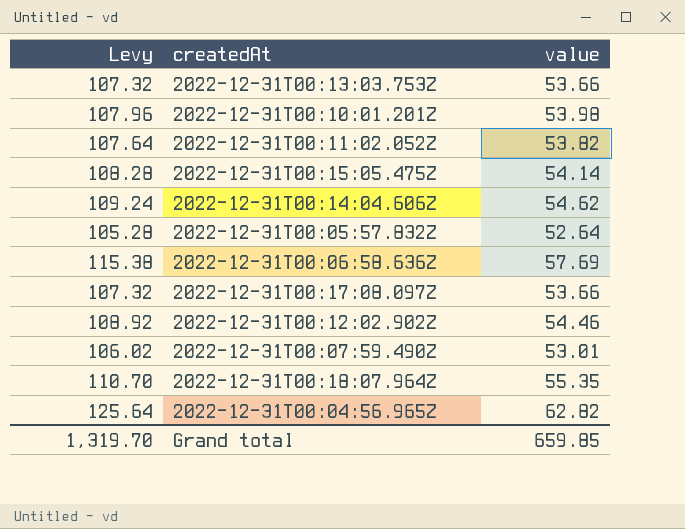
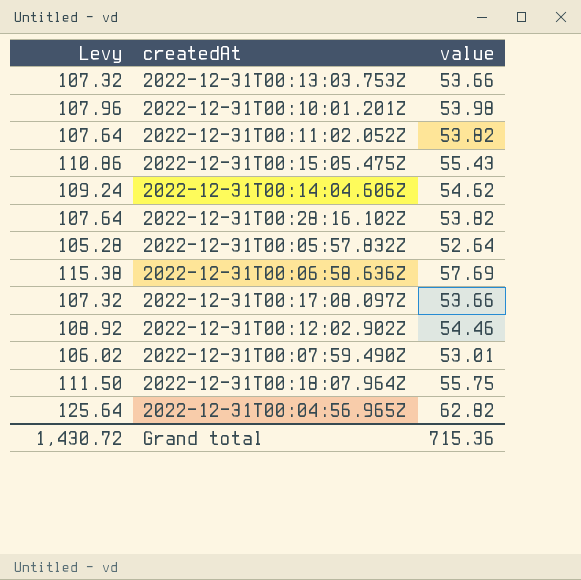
2022-12-31T00:15:05.475Z | Levy: 108.28 -> 110.86
2022-12-31T00:15:05.475Z | value: 54.14 -> 55.43
row 2022-12-31T00:28:16.102Z: none -> 107.64 | 53.82
2022-12-31T00:18:07.964Z | Levy: 110.70 -> 111.50
2022-12-31T00:18:07.964Z | value: 55.35 -> 55.75
Grand total | Levy: 1,319.70 -> 1,430.72
Grand total | value: 659.85 -> 715.36

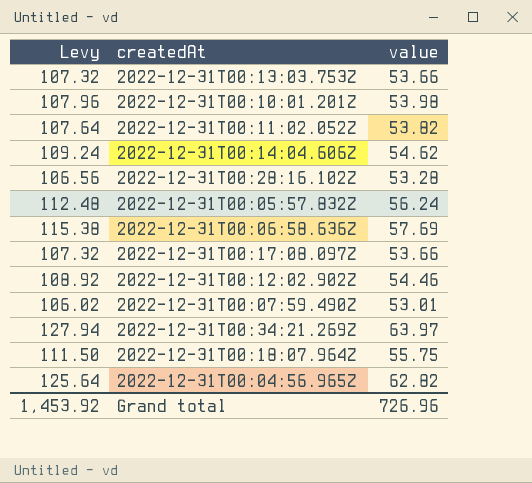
row 2022-12-31T00:15:05.475Z: 110.86 | 55.43 -> none
2022-12-31T00:28:16.102Z | Levy: 107.64 -> 106.56
2022-12-31T00:28:16.102Z | value: 53.82 -> 53.28
2022-12-31T00:05:57.832Z | Levy: 105.28 -> 112.48
2022-12-31T00:05:57.832Z | value: 52.64 -> 56.24
row 2022-12-31T00:34:21.269Z: none -> 127.94 | 63.97
Grand total | Levy: 1,430.72 -> 1,453.92
Grand total | value: 715.36 -> 726.96

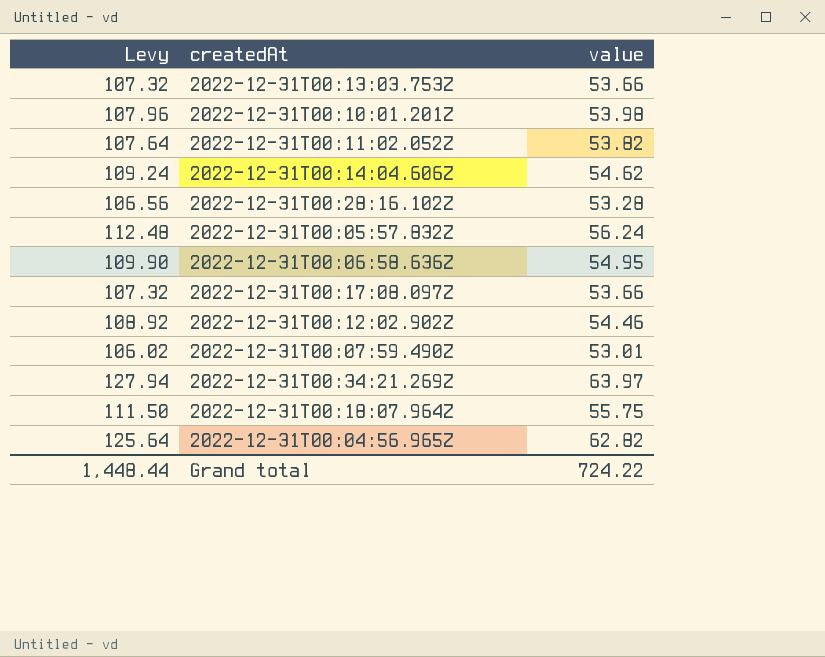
2022-12-31T00:06:58.636Z | Levy: 115.38 -> 109.90
2022-12-31T00:06:58.636Z | value: 57.69 -> 54.95
Grand total | Levy: 1,453.92 -> 1,448.44
Grand total | value: 726.96 -> 724.22

